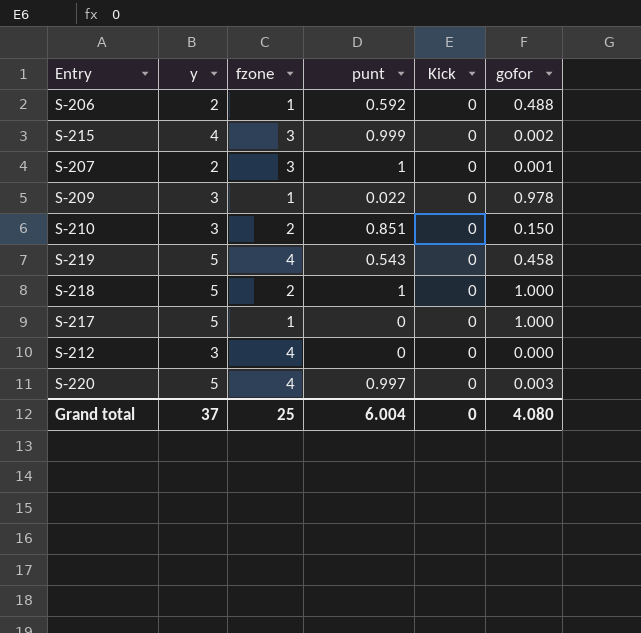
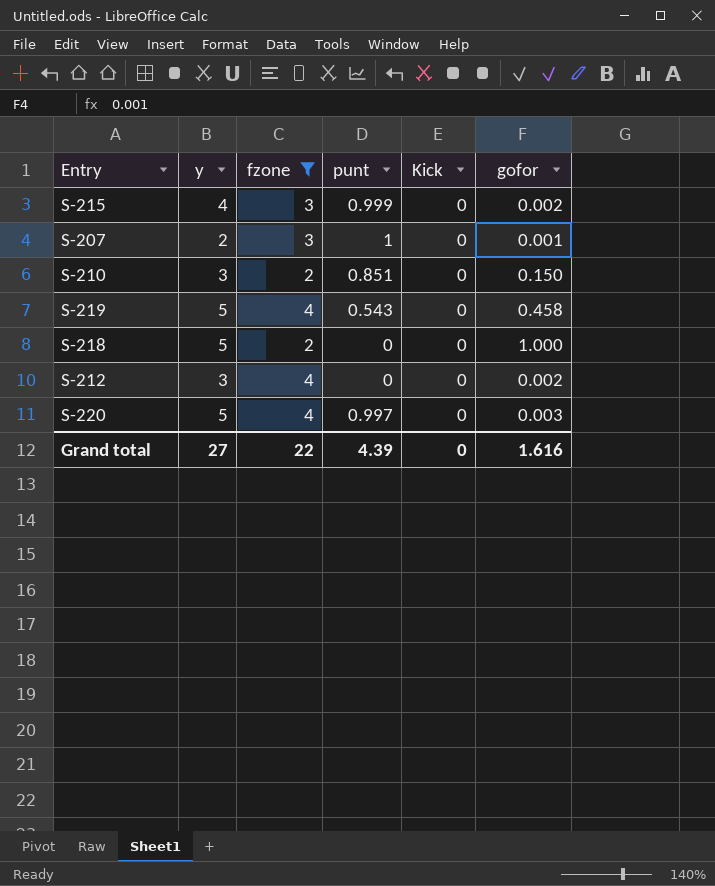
filter: none -> fzone != 1
S-218 | punt: 1 -> 0
S-212 | gofor: 0.000 -> 0.002
Grand total | y: 37 -> 27
Grand total | fzone: 25 -> 22
Grand total | punt: 6.004 -> 4.39
Grand total | gofor: 4.080 -> 1.616

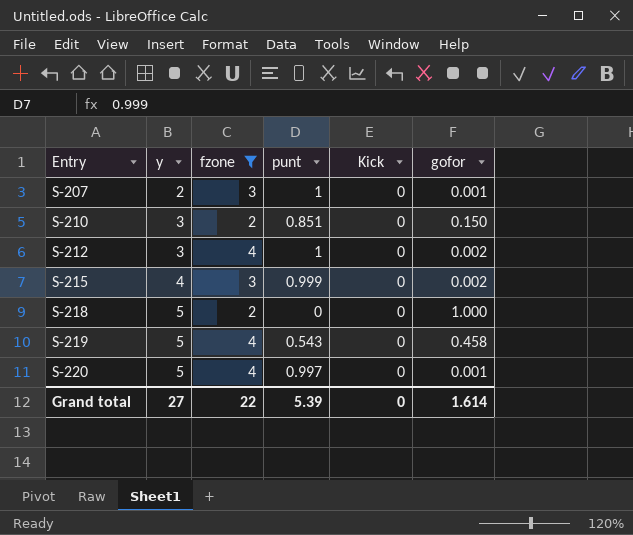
row order: none -> Entry ascending
S-212 | punt: 0 -> 1
S-220 | gofor: 0.003 -> 0.001
Grand total | punt: 4.39 -> 5.39
Grand total | gofor: 1.616 -> 1.614

